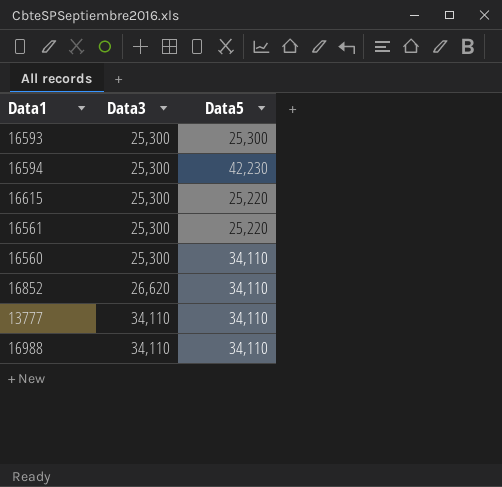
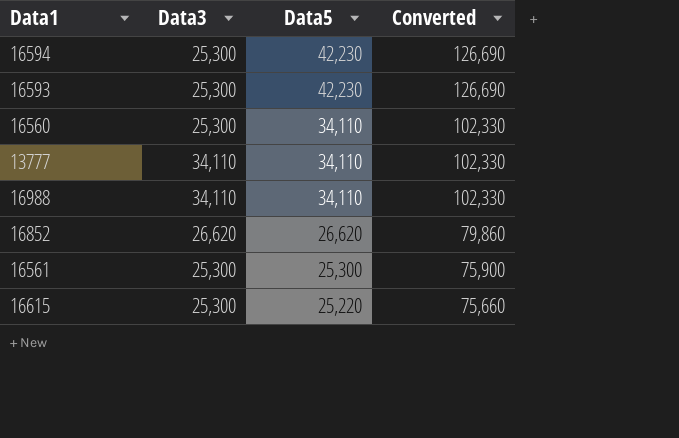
row order: Data3 ascending -> Data5 descending
column Converted | formula: none -> [Data5] * 3
16593 | Data5: 25,300 -> 42,230
16852 | Data5: 34,110 -> 26,620
16561 | Data5: 25,220 -> 25,300

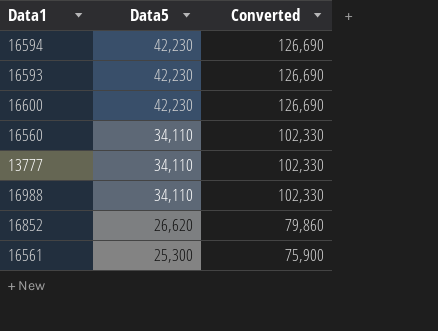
column Data3 | position: 2 -> none
row 16615: 25,300 | 25,220 | 75,660 -> none
row 16600: none -> 42,230 | 126,690

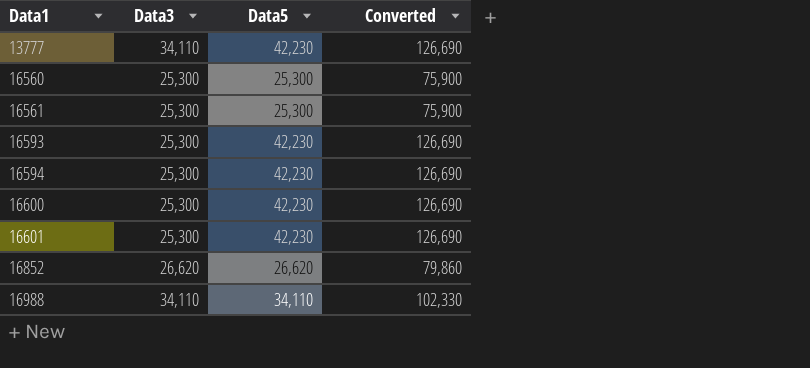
row order: Data5 descending -> Data1 ascending
column Data3 | position: none -> 2
13777 | Data5: 34,110 -> 42,230
13777 | Converted: 102,330 -> 126,690
16560 | Data5: 34,110 -> 25,300
16560 | Converted: 102,330 -> 75,900
row 16601: none -> 25,300 | 42,230 | 126,690

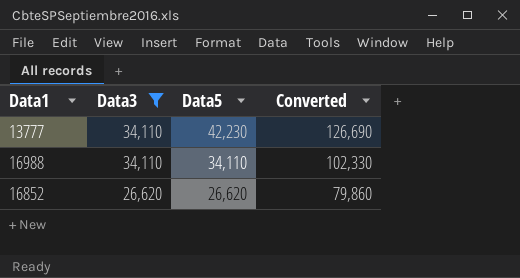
filter: none -> Data3 != 25,300
row order: Data1 ascending -> Data3 descending

